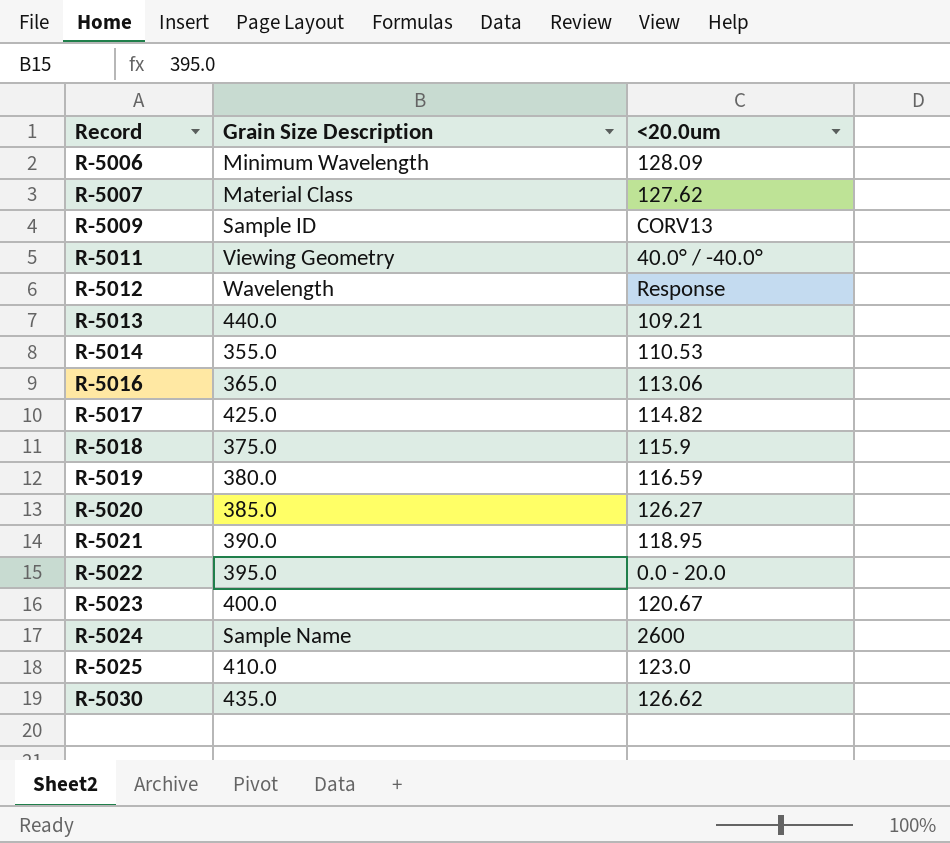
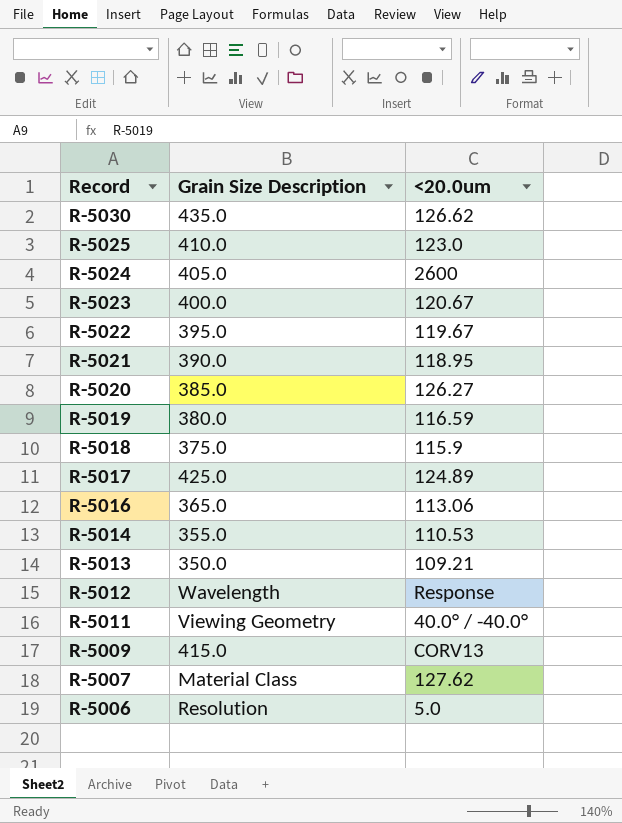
row order: Record ascending -> Record descending
R-5024 | Grain Size Description: Sample Name -> 405.0
R-5022 | <20.0um: 0.0 - 20.0 -> 119.67
R-5017 | <20.0um: 114.82 -> 124.89
R-5013 | Grain Size Description: 440.0 -> 350.0
R-5009 | Grain Size Description: Sample ID -> 415.0
R-5006 | Grain Size Description: Minimum Wavelength -> Resolution
R-5006 | <20.0um: 128.09 -> 5.0

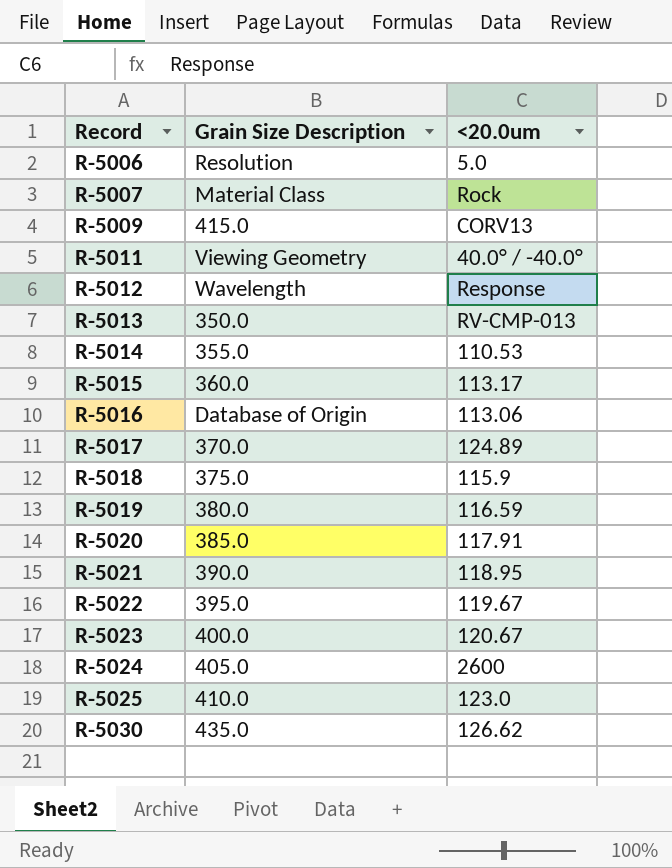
row order: Record descending -> Record ascending
R-5007 | <20.0um: 127.62 -> Rock
R-5013 | <20.0um: 109.21 -> RV-CMP-013
row R-5015: none -> 360.0 | 113.17
R-5016 | Grain Size Description: 365.0 -> Database of Origin
R-5017 | Grain Size Description: 425.0 -> 370.0
R-5020 | <20.0um: 126.27 -> 117.91

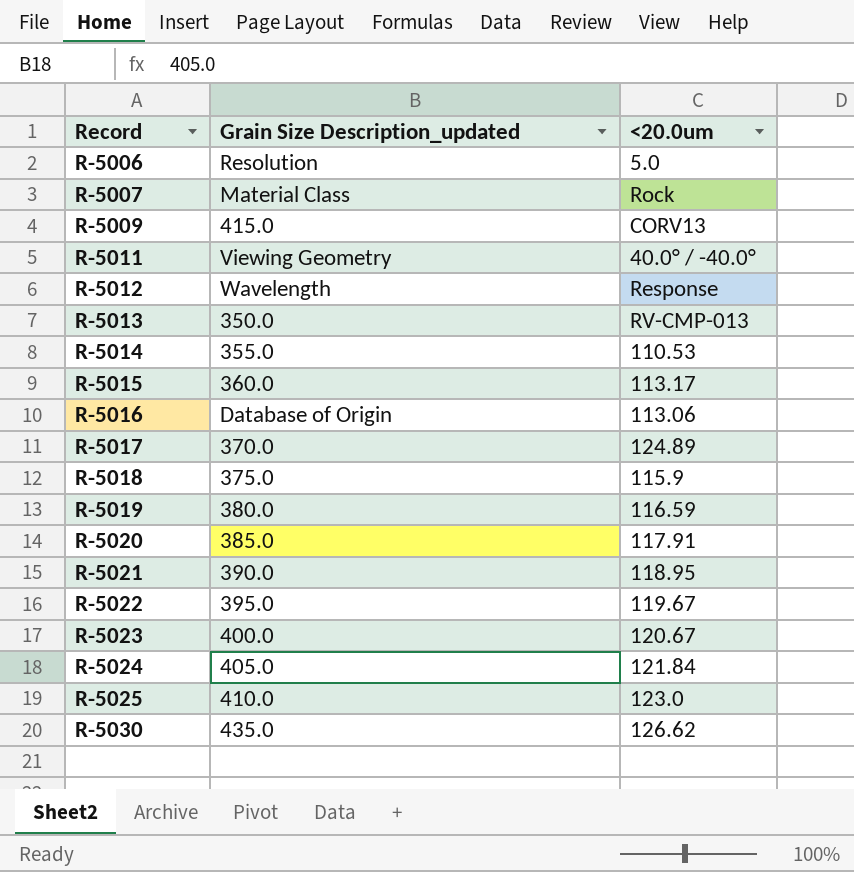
column name: Grain Size Description -> Grain Size Description_updated
R-5024 | <20.0um: 2600 -> 121.84

